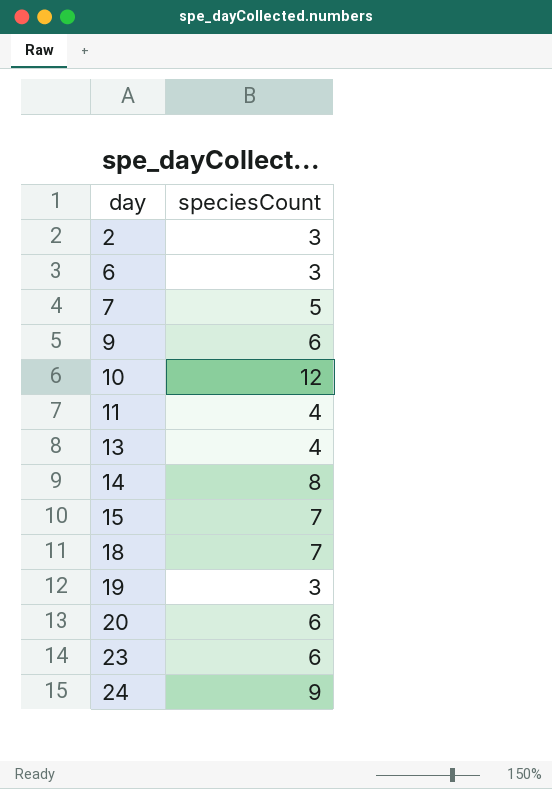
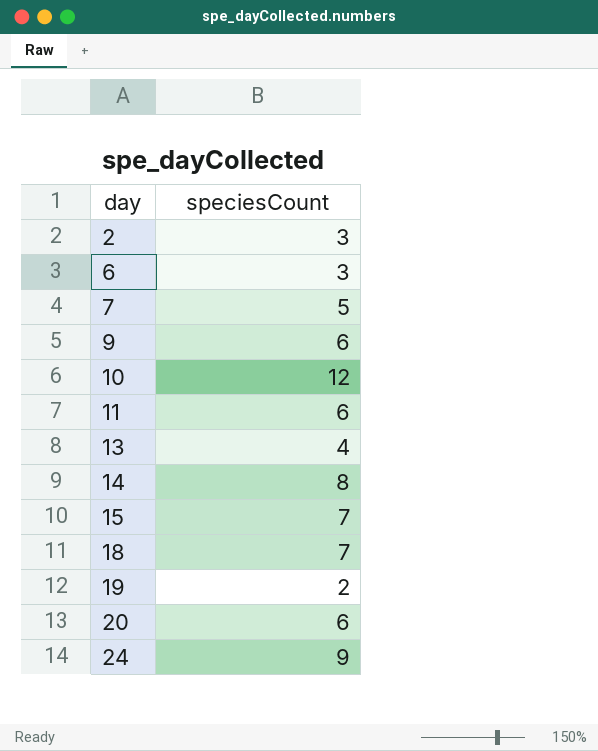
row 23: 6 -> none
11 | speciesCount: 4 -> 6
19 | speciesCount: 3 -> 2

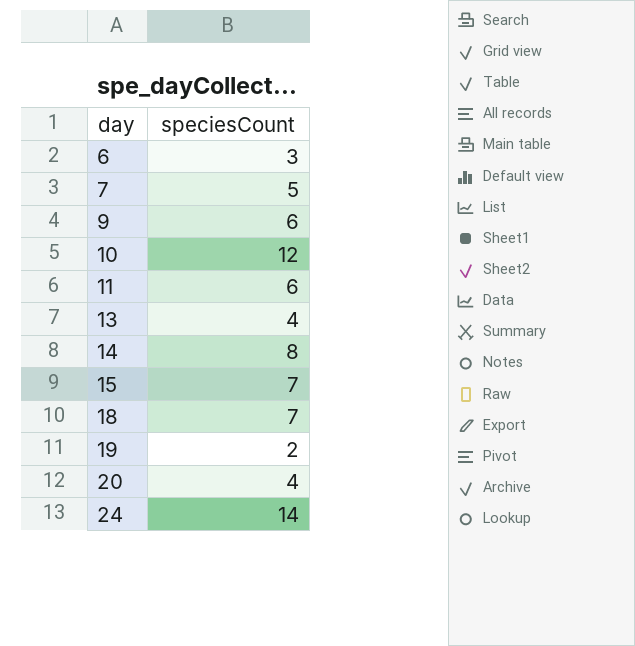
row 2: 3 -> none
20 | speciesCount: 6 -> 4
24 | speciesCount: 9 -> 14

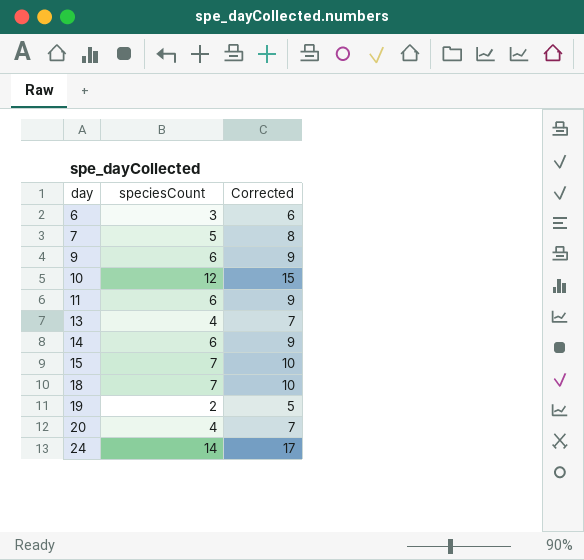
column Corrected | formula: none -> [speciesCount] + 3
14 | speciesCount: 8 -> 6

